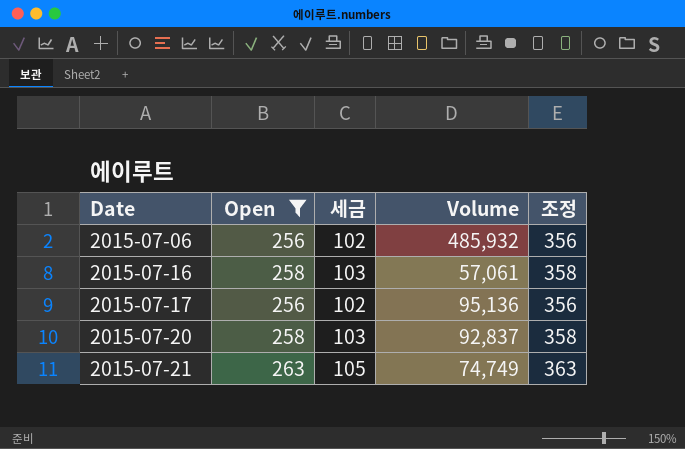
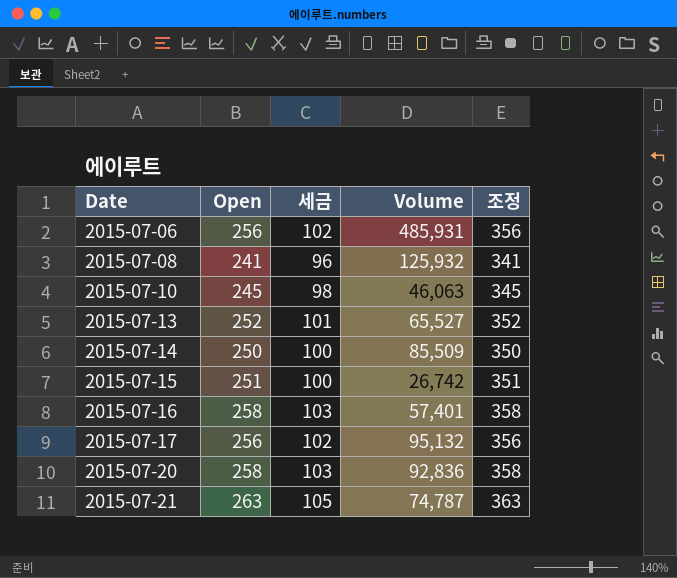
filter: Open >= 256 -> none
2015-07-06 | Volume: 485,932 -> 485,931
2015-07-16 | Volume: 57,061 -> 57,401
2015-07-17 | Volume: 95,136 -> 95,132
2015-07-20 | Volume: 92,837 -> 92,836
2015-07-21 | Volume: 74,749 -> 74,787

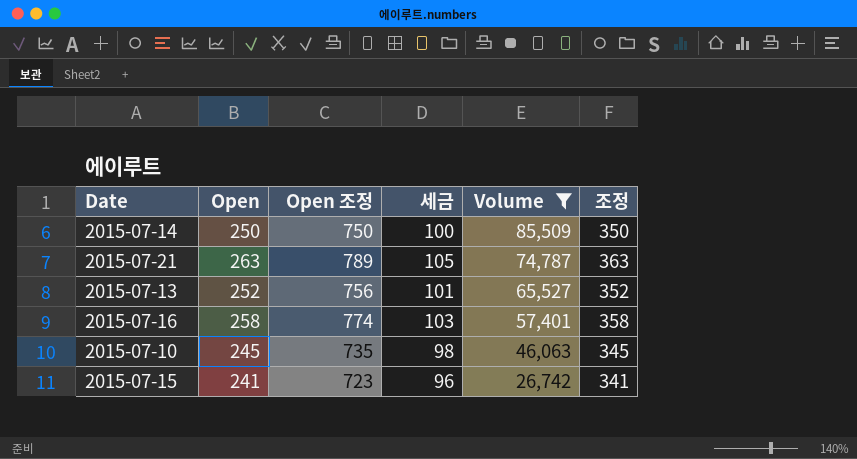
filter: none -> Volume <= 85,509
row order: Date ascending -> Volume descending
column Open 조정 | formula: none -> [Open] * 3
2015-07-15 | Open: 251 -> 241
2015-07-15 | 세금: 100 -> 96
2015-07-15 | 조정: 351 -> 341

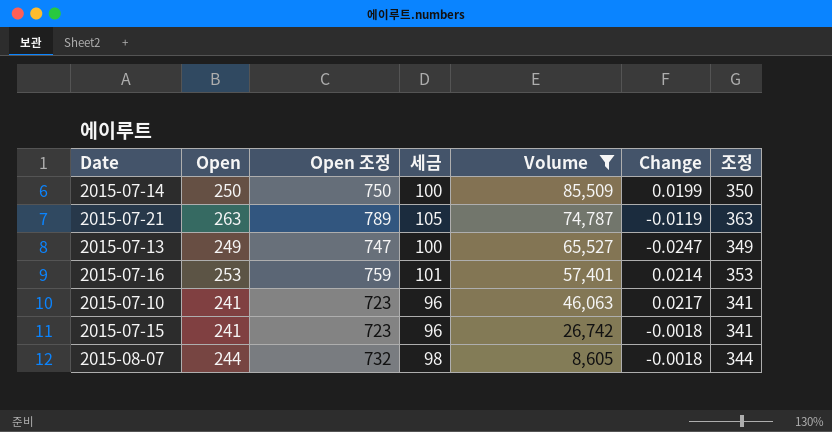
column Change | position: none -> 6
2015-07-13 | Open: 252 -> 249
2015-07-13 | Open 조정: 756 -> 747
2015-07-13 | 세금: 101 -> 100
2015-07-13 | 조정: 352 -> 349
2015-07-16 | Open: 258 -> 253
2015-07-16 | Open 조정: 774 -> 759
2015-07-16 | 세금: 103 -> 101
2015-07-16 | 조정: 358 -> 353
2015-07-10 | Open: 245 -> 241
2015-07-10 | Open 조정: 735 -> 723
2015-07-10 | 세금: 98 -> 96
2015-07-10 | 조정: 345 -> 341
row 2015-08-07: none -> 244 | 732 | 98 | 8,605 | -0.0018 | 344

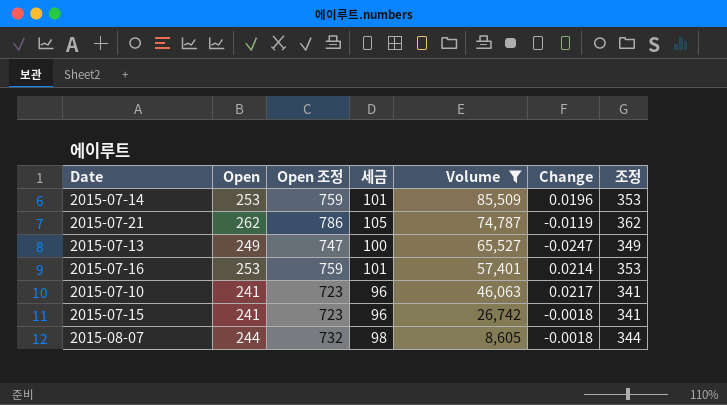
2015-07-14 | Open: 250 -> 253
2015-07-14 | Open 조정: 750 -> 759
2015-07-14 | 세금: 100 -> 101
2015-07-14 | Change: 0.0199 -> 0.0196
2015-07-14 | 조정: 350 -> 353
2015-07-21 | Open: 263 -> 262
2015-07-21 | Open 조정: 789 -> 786
2015-07-21 | 조정: 363 -> 362

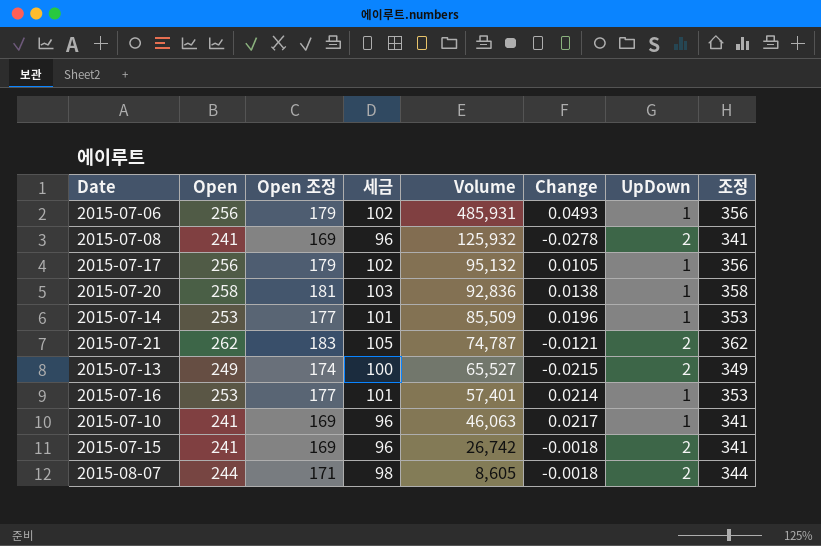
filter: Volume <= 85,509 -> none
column Open 조정 | formula: [Open] * 3 -> [Open] * 0.7
column UpDown | position: none -> 7
2015-07-21 | Change: -0.0119 -> -0.0121
2015-07-13 | Change: -0.0247 -> -0.0215

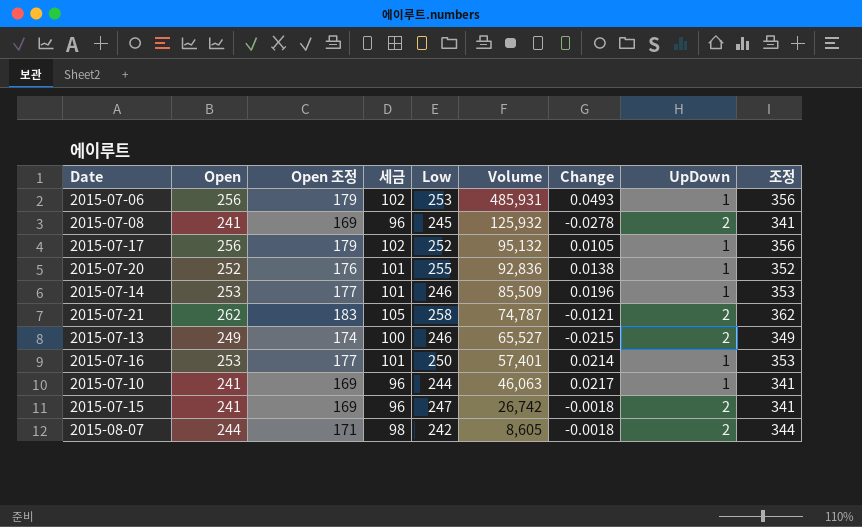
column Low | position: none -> 5
2015-07-20 | Open: 258 -> 252
2015-07-20 | Open 조정: 181 -> 176
2015-07-20 | 세금: 103 -> 101
2015-07-20 | 조정: 358 -> 352

